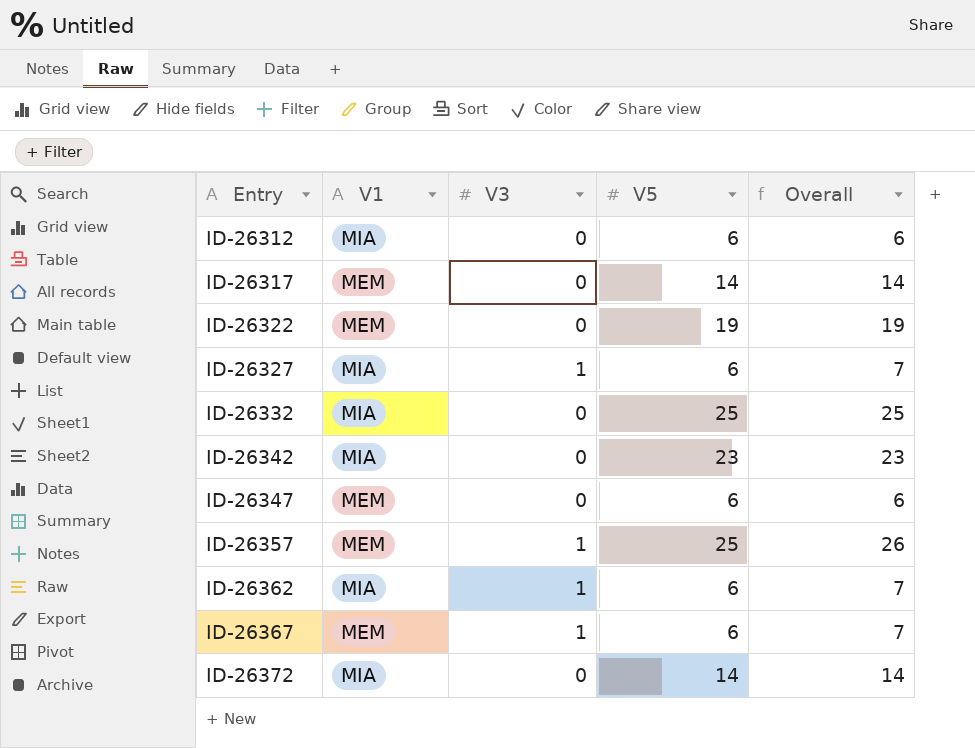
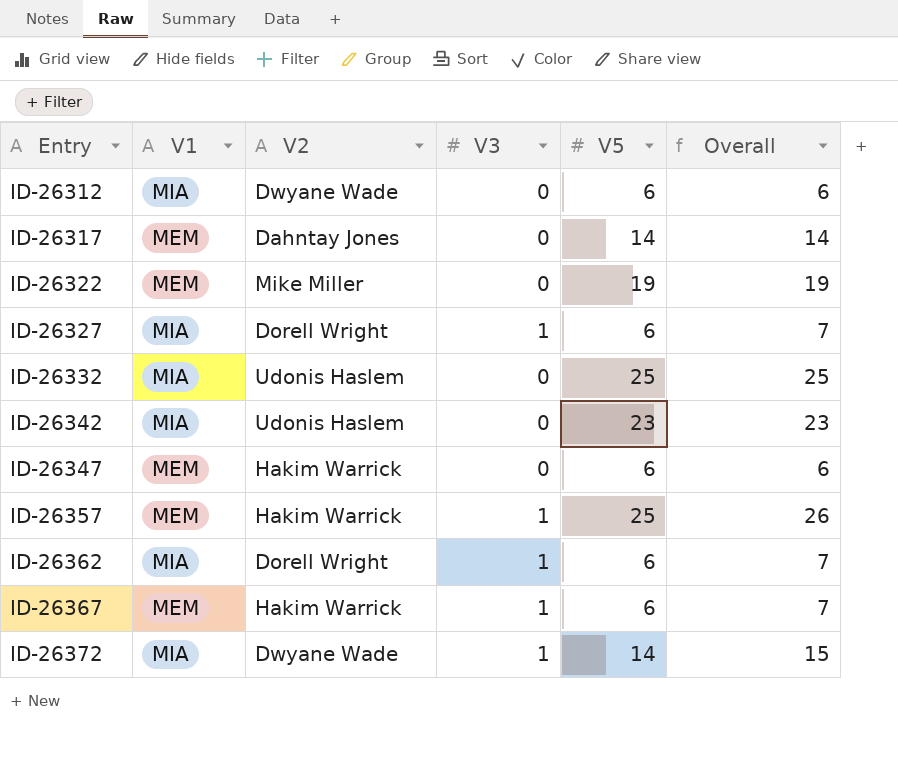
column V2 | position: none -> 3
ID-26372 | V3: 0 -> 1
ID-26372 | Overall: 14 -> 15

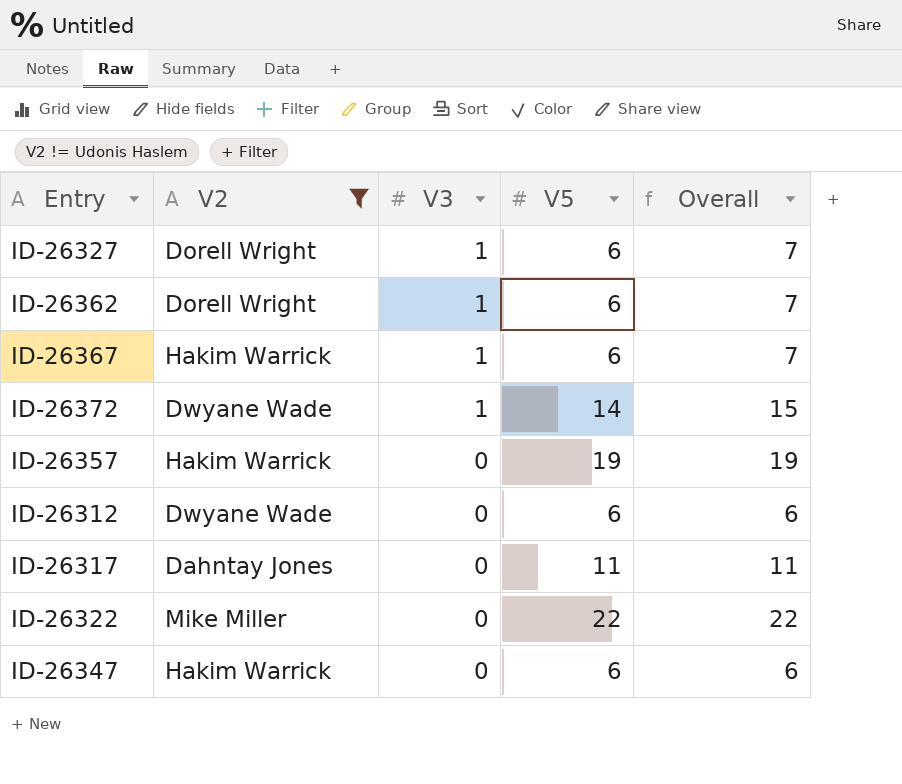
filter: none -> V2 != Udonis Haslem
row order: Entry ascending -> V3 descending
column V1 | position: 2 -> none
ID-26357 | V3: 1 -> 0
ID-26357 | V5: 25 -> 19
ID-26357 | Overall: 26 -> 19
ID-26317 | V5: 14 -> 11
ID-26317 | Overall: 14 -> 11
ID-26322 | V5: 19 -> 22
ID-26322 | Overall: 19 -> 22

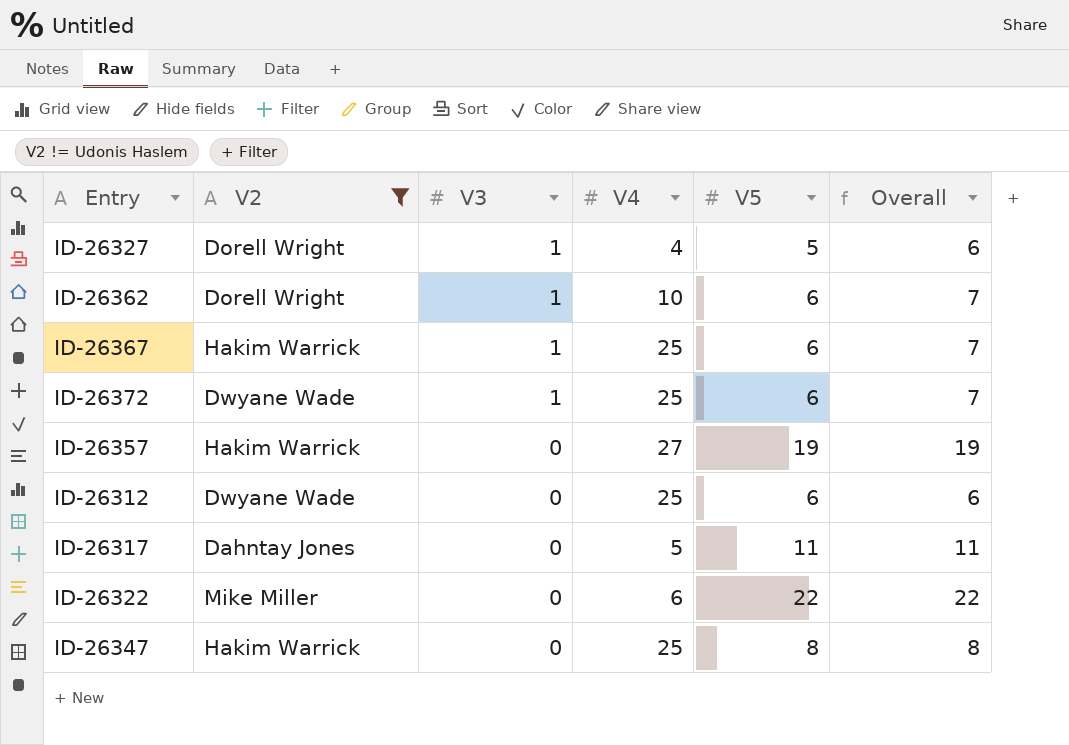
column V4 | position: none -> 4
ID-26327 | V5: 6 -> 5
ID-26327 | Overall: 7 -> 6
ID-26372 | V5: 14 -> 6
ID-26372 | Overall: 15 -> 7
ID-26347 | V5: 6 -> 8
ID-26347 | Overall: 6 -> 8

